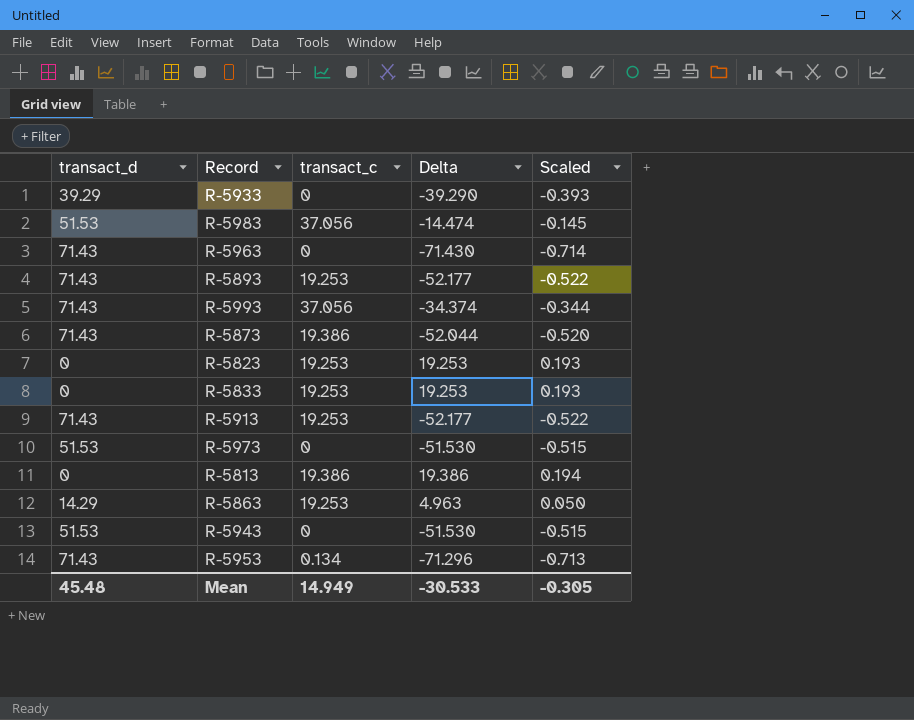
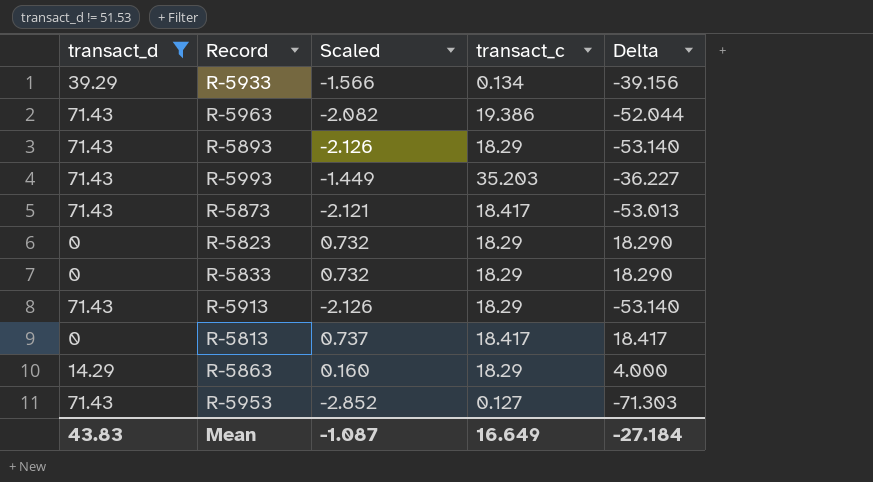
filter: none -> transact_d != 51.53
column Scaled | formula: [Delta] * 0.01 -> [Delta] * 0.04
column Scaled | position: 5 -> 3
R-5933 | transact_c: 0 -> 0.134
R-5933 | Delta: -39.290 -> -39.156
R-5963 | transact_c: 0 -> 19.386
R-5963 | Delta: -71.430 -> -52.044
R-5893 | transact_c: 19.253 -> 18.29
R-5893 | Delta: -52.177 -> -53.140
R-5993 | transact_c: 37.056 -> 35.203
R-5993 | Delta: -34.374 -> -36.227
R-5873 | transact_c: 19.386 -> 18.417
R-5873 | Delta: -52.044 -> -53.013
R-5823 | transact_c: 19.253 -> 18.29
R-5823 | Delta: 19.253 -> 18.290
R-5833 | transact_c: 19.253 -> 18.29
R-5833 | Delta: 19.253 -> 18.290
R-5913 | transact_c: 19.253 -> 18.29
R-5913 | Delta: -52.177 -> -53.140
R-5813 | transact_c: 19.386 -> 18.417
R-5813 | Delta: 19.386 -> 18.417
R-5863 | transact_c: 19.253 -> 18.29
R-5863 | Delta: 4.963 -> 4.000
R-5953 | transact_c: 0.134 -> 0.127
R-5953 | Delta: -71.296 -> -71.303
Mean | transact_d: 45.48 -> 43.83
Mean | Scaled: -0.305 -> -1.087
Mean | transact_c: 14.949 -> 16.649
Mean | Delta: -30.533 -> -27.184

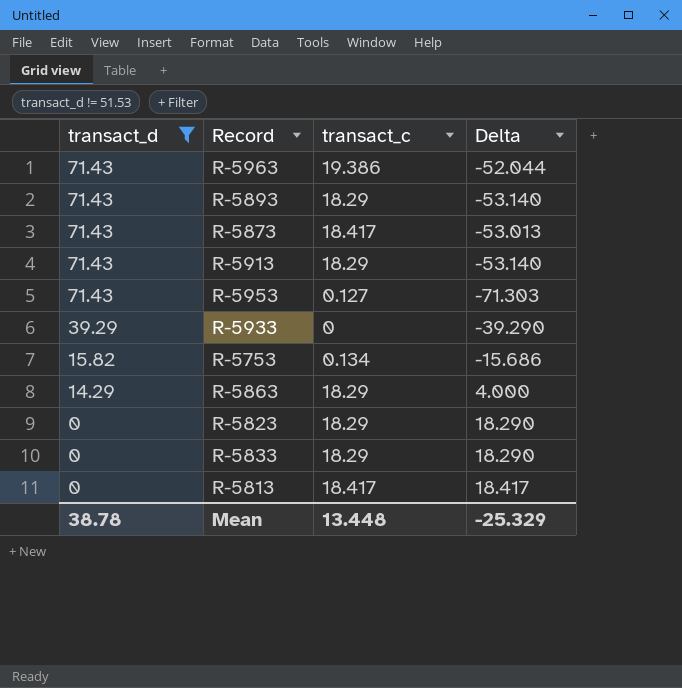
row order: none -> transact_d descending
column Scaled | formula: [Delta] * 0.04 -> none
row R-5993: 71.43 | -1.449 | 35.203 | -36.227 -> none
R-5933 | transact_c: 0.134 -> 0
R-5933 | Delta: -39.156 -> -39.290
row R-5753: none -> 15.82 | 0.134 | -15.686
Mean | transact_d: 43.83 -> 38.78
Mean | transact_c: 16.649 -> 13.448
Mean | Delta: -27.184 -> -25.329

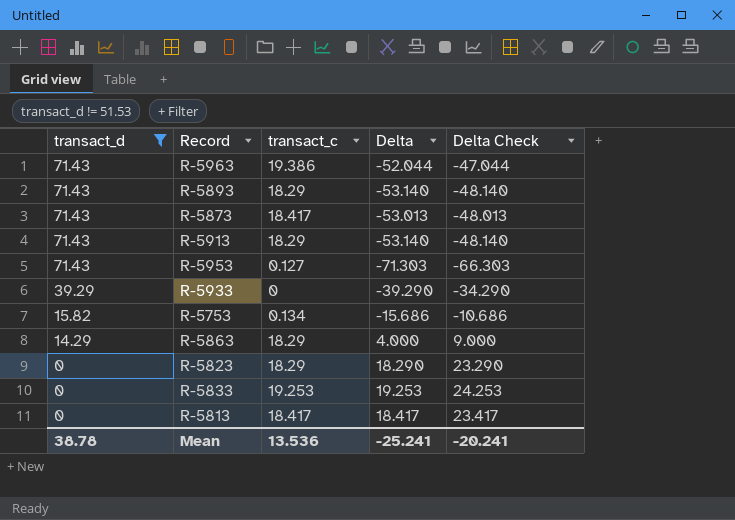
column Delta Check | formula: none -> [Delta] + 5
R-5833 | transact_c: 18.29 -> 19.253
R-5833 | Delta: 18.290 -> 19.253
Mean | transact_c: 13.448 -> 13.536
Mean | Delta: -25.329 -> -25.241

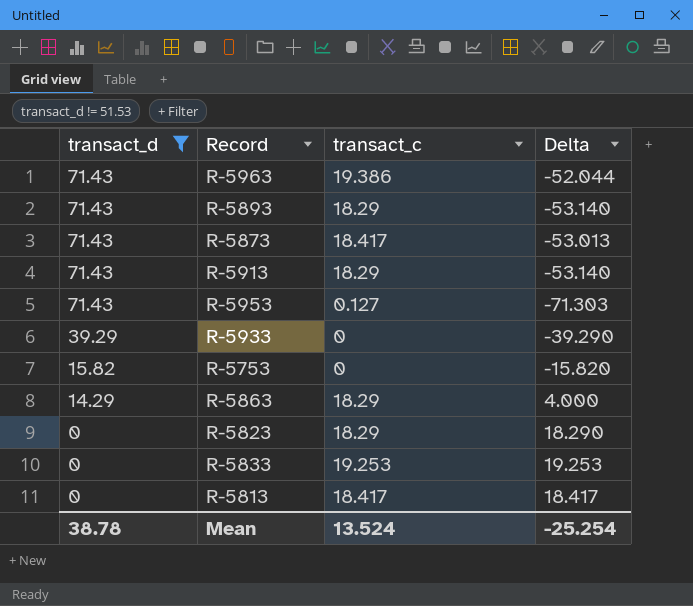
column Delta Check | formula: [Delta] + 5 -> none
R-5753 | transact_c: 0.134 -> 0
R-5753 | Delta: -15.686 -> -15.820
Mean | transact_c: 13.536 -> 13.524
Mean | Delta: -25.241 -> -25.254

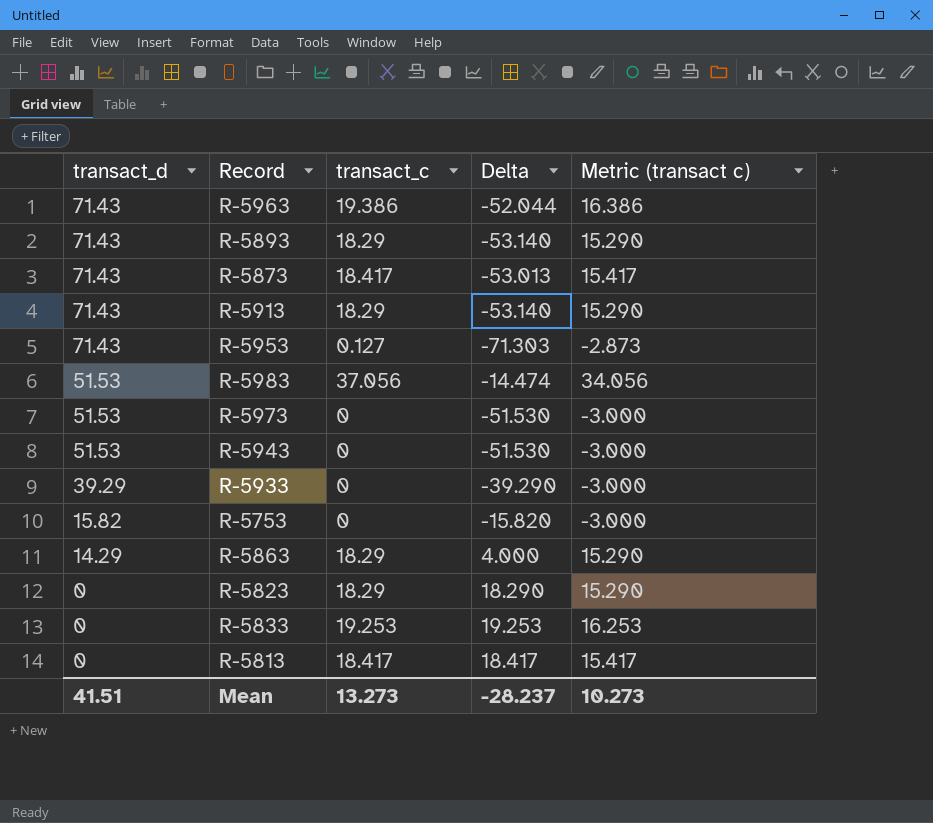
filter: transact_d != 51.53 -> none
column Metric (transact c) | formula: none -> [transact_c] - 3
Mean | transact_d: 38.78 -> 41.51
Mean | transact_c: 13.524 -> 13.273
Mean | Delta: -25.254 -> -28.237

